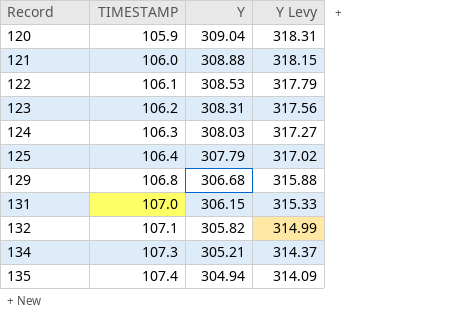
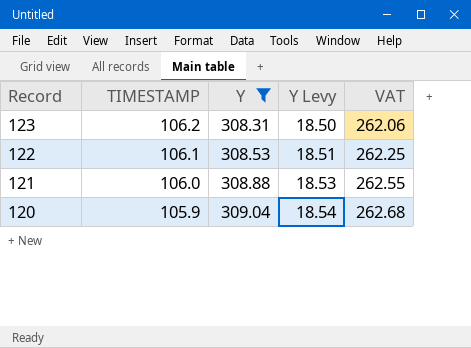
filter: none -> Y >= 308.31
row order: Record ascending -> Record descending
column Y Levy | formula: [Y] * 1.03 -> [Y] * 0.06
column VAT | formula: none -> [Y] * 0.85

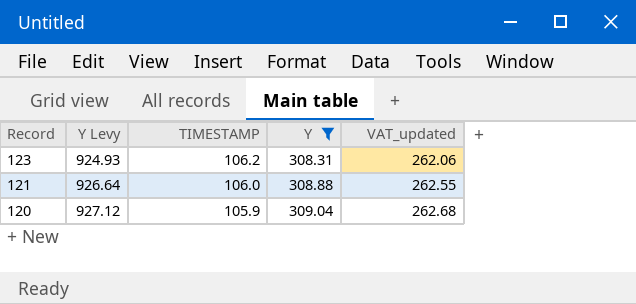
column Y Levy | formula: [Y] * 0.06 -> [Y] * 3
column Y Levy | position: 4 -> 2
column name: VAT -> VAT_updated
row 122: 106.1 | 308.53 | 18.51 | 262.25 -> none

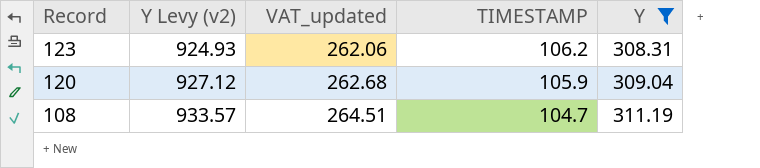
column name: Y Levy -> Y Levy (v2)
column VAT_updated | position: 5 -> 3
row 121: 926.64 | 106.0 | 308.88 | 262.55 -> none
row 108: none -> 933.57 | 264.51 | 104.7 | 311.19

